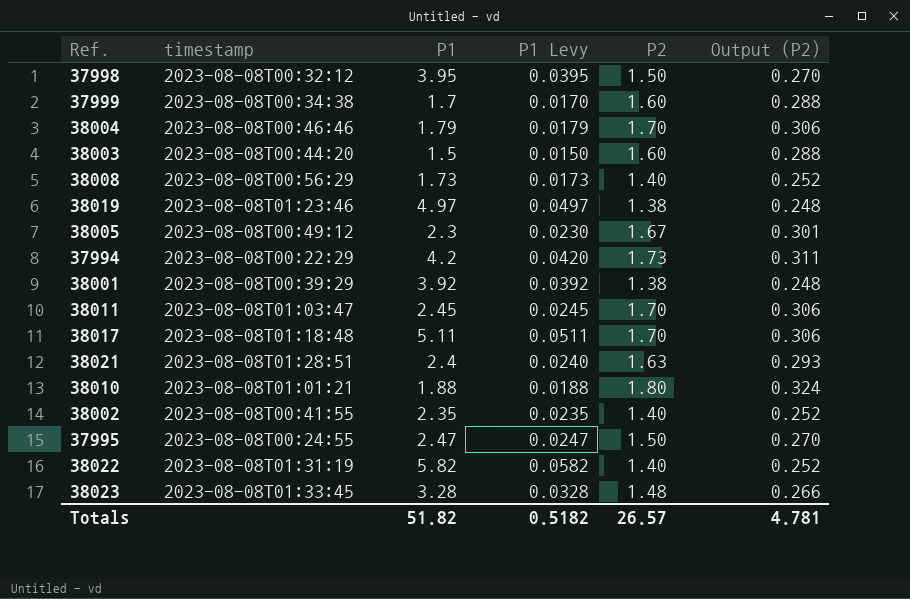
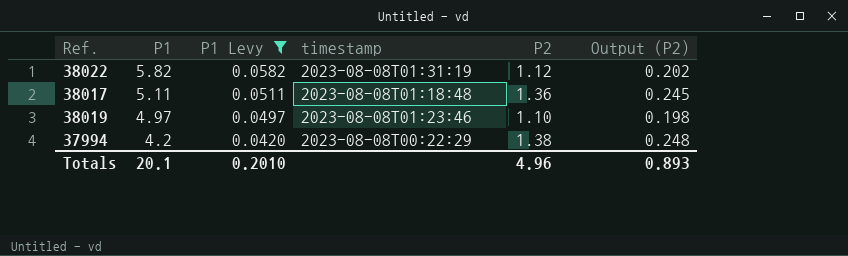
filter: none -> P1 Levy >= 0.0420
row order: none -> P1 descending
column timestamp | position: 2 -> 4
38022 | P2: 1.40 -> 1.12
38022 | Output (P2): 0.252 -> 0.202
38017 | P2: 1.70 -> 1.36
38017 | Output (P2): 0.306 -> 0.245
38019 | P2: 1.38 -> 1.10
38019 | Output (P2): 0.248 -> 0.198
37994 | P2: 1.73 -> 1.38
37994 | Output (P2): 0.311 -> 0.248
Totals | P1: 51.82 -> 20.1
Totals | P1 Levy: 0.5182 -> 0.2010
Totals | P2: 26.57 -> 4.96
Totals | Output (P2): 4.781 -> 0.893

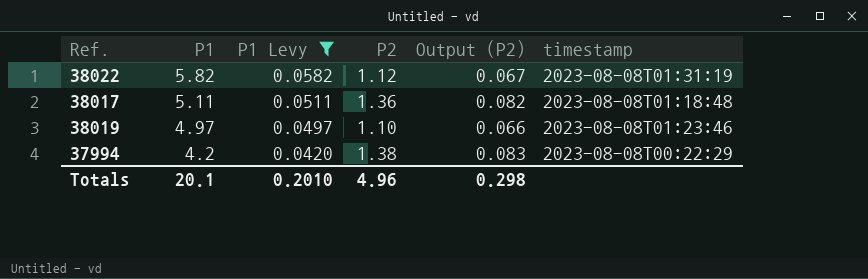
column Output (P2) | formula: [P2] * 0.18 -> [P2] * 0.06
column timestamp | position: 4 -> 6
Totals | Output (P2): 0.893 -> 0.298

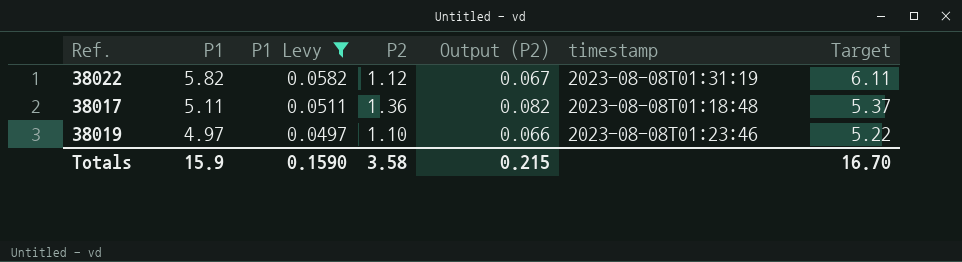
column Target | formula: none -> [P1] * 1.05
row 37994: 4.2 | 0.0420 | 1.38 | 0.083 | 2023-08-08T00:22:29 -> none
Totals | P1: 20.1 -> 15.9
Totals | P1 Levy: 0.2010 -> 0.1590
Totals | P2: 4.96 -> 3.58
Totals | Output (P2): 0.298 -> 0.215

